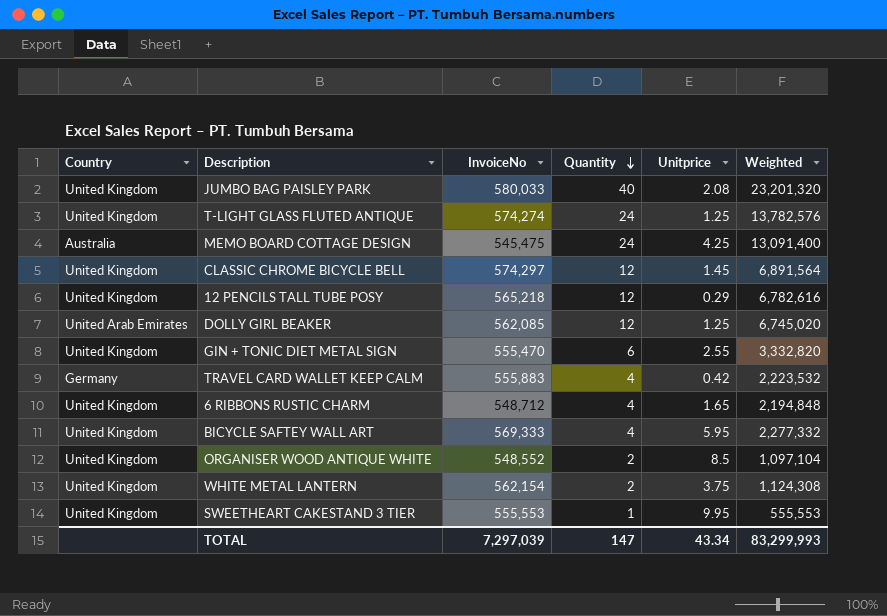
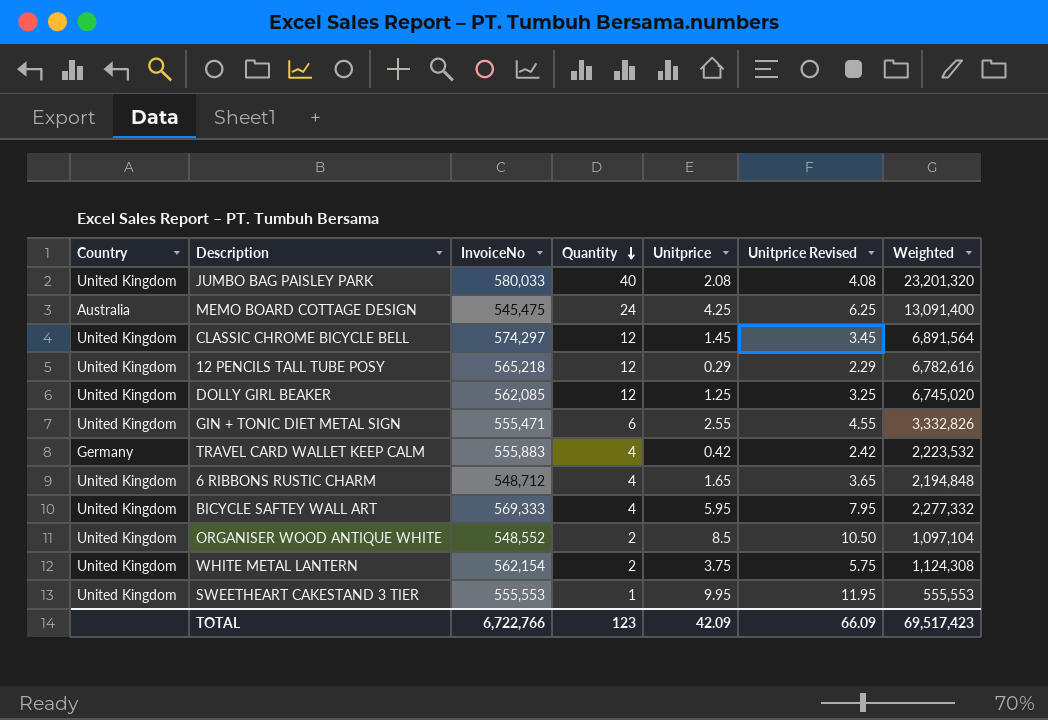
column Unitprice Revised | formula: none -> [Unitprice] + 2
row T-LIGHT GLASS FLUTED ANTIQUE: United Kingdom | 574,274 | 24 | 1.25 | 13,782,576 -> none
DOLLY GIRL BEAKER | Country: United Arab Emirates -> United Kingdom
GIN + TONIC DIET METAL SIGN | InvoiceNo: 555,470 -> 555,471
GIN + TONIC DIET METAL SIGN | Weighted: 3,332,820 -> 3,332,826
TOTAL | InvoiceNo: 7,297,039 -> 6,722,766
TOTAL | Quantity: 147 -> 123
TOTAL | Unitprice: 43.34 -> 42.09
TOTAL | Weighted: 83,299,993 -> 69,517,423

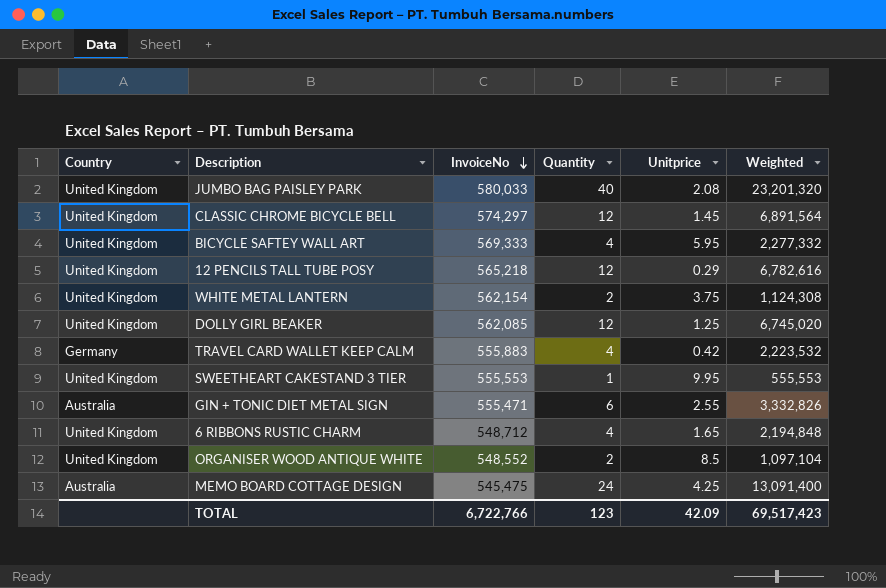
row order: Quantity descending -> InvoiceNo descending
column Unitprice Revised | formula: [Unitprice] + 2 -> none
GIN + TONIC DIET METAL SIGN | Country: United Kingdom -> Australia

